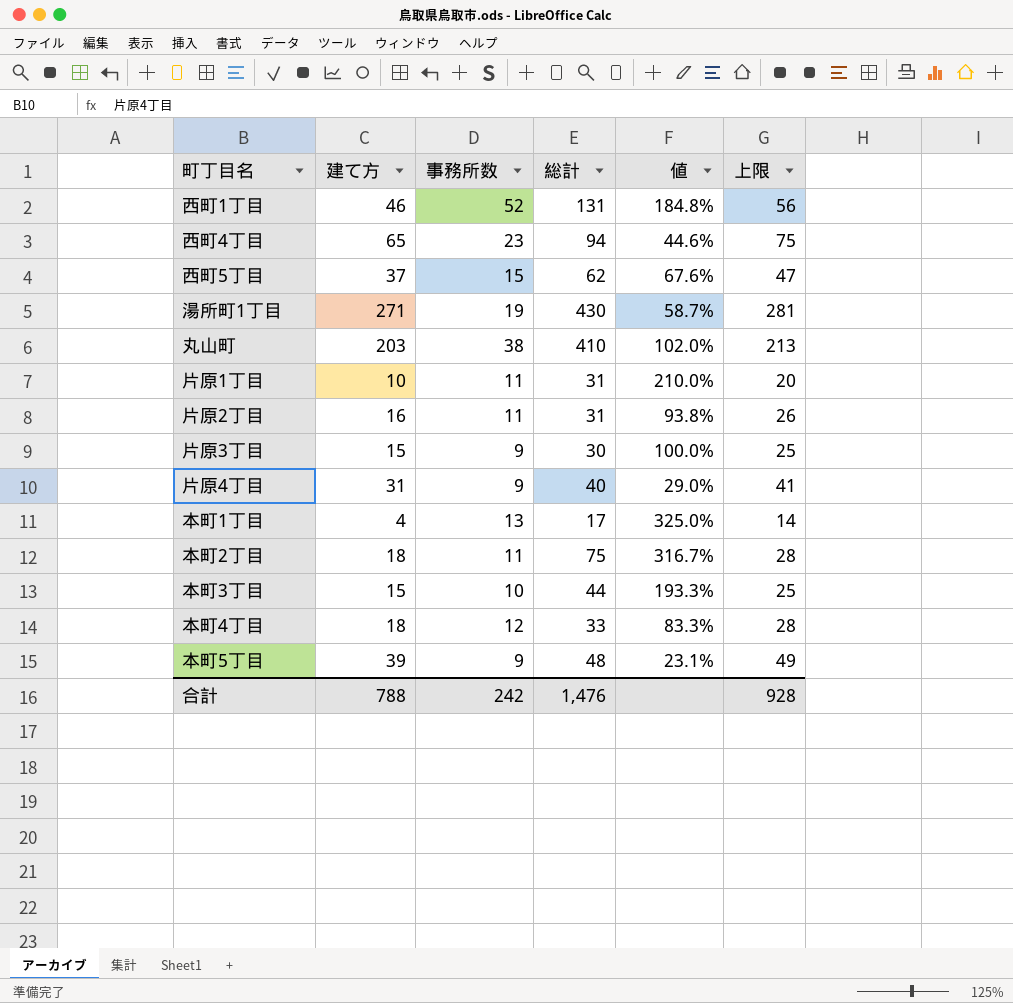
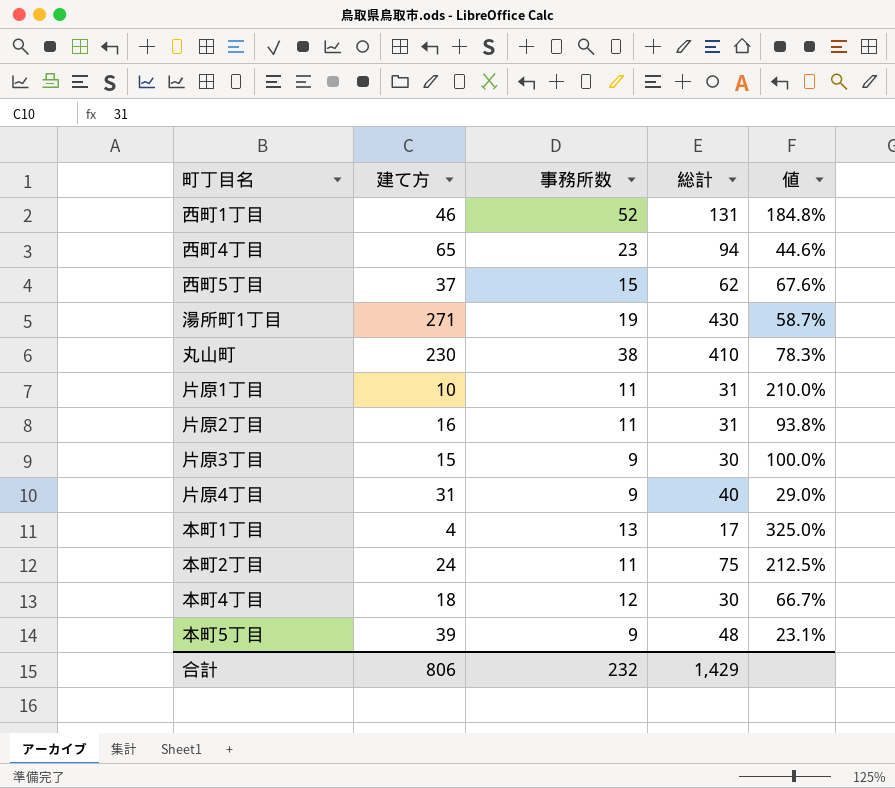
column 上限 | formula: [建て方] + 10 -> none
row 本町3丁目: 15 | 10 | 44 | 193.3% | 25 -> none
丸山町 | 建て方: 203 -> 230
丸山町 | 値: 102.0% -> 78.3%
本町2丁目 | 建て方: 18 -> 24
本町2丁目 | 値: 316.7% -> 212.5%
本町4丁目 | 総計: 33 -> 30
本町4丁目 | 値: 83.3% -> 66.7%
合計 | 建て方: 788 -> 806
合計 | 事務所数: 242 -> 232
合計 | 総計: 1,476 -> 1,429

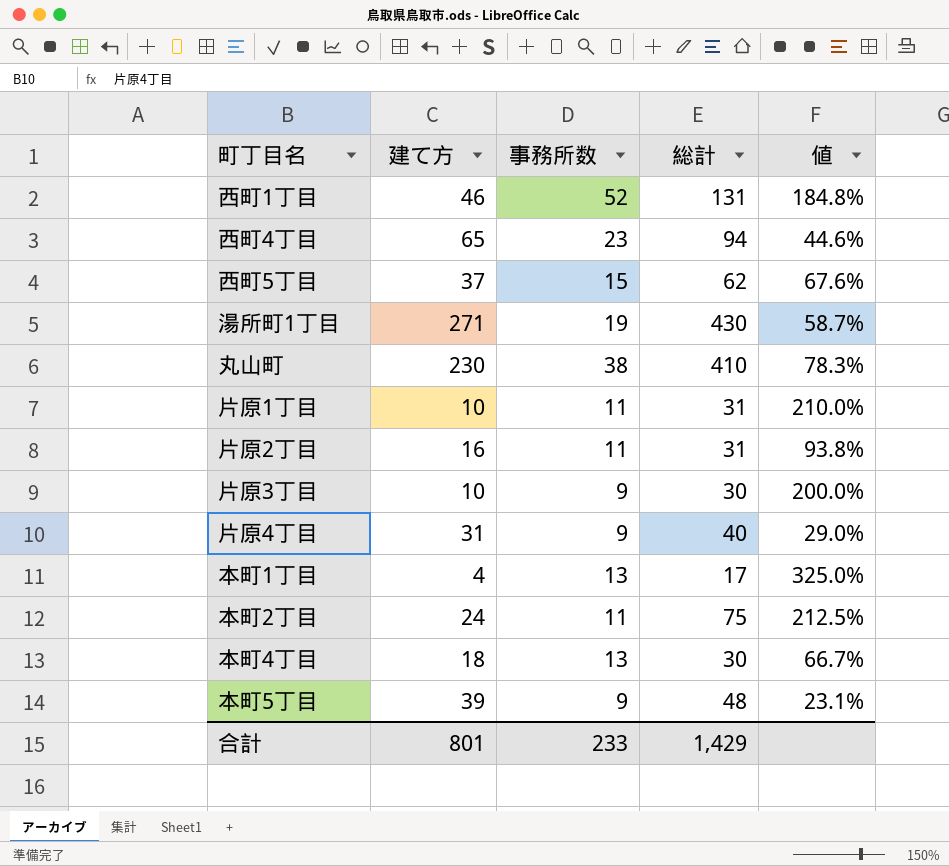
片原3丁目 | 建て方: 15 -> 10
片原3丁目 | 値: 100.0% -> 200.0%
本町4丁目 | 事務所数: 12 -> 13
合計 | 建て方: 806 -> 801
合計 | 事務所数: 232 -> 233

